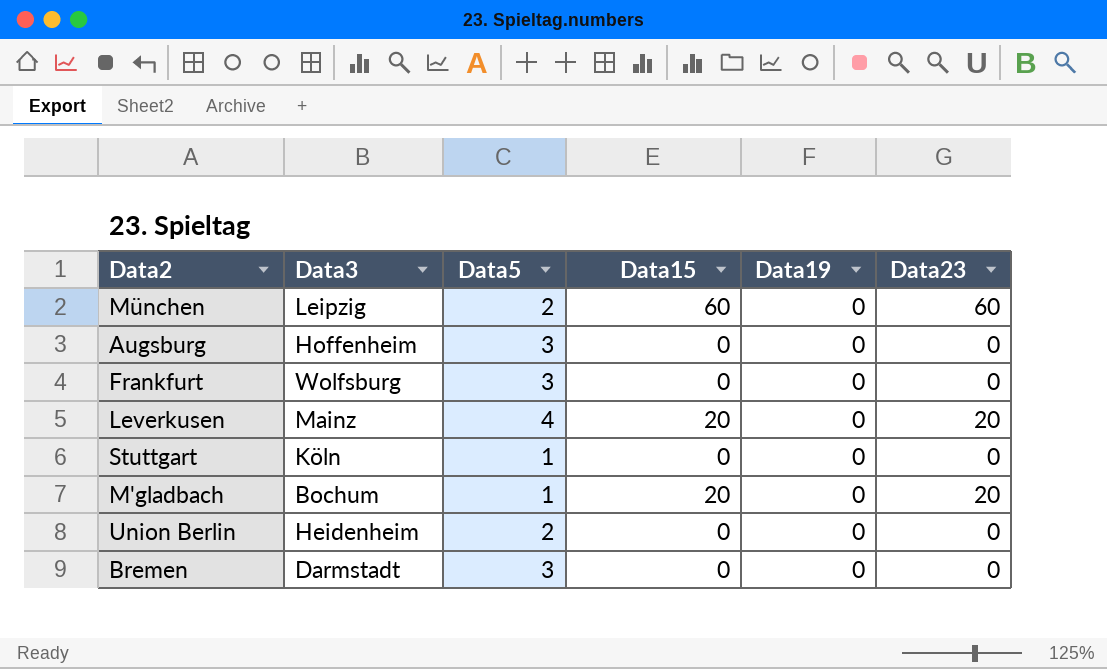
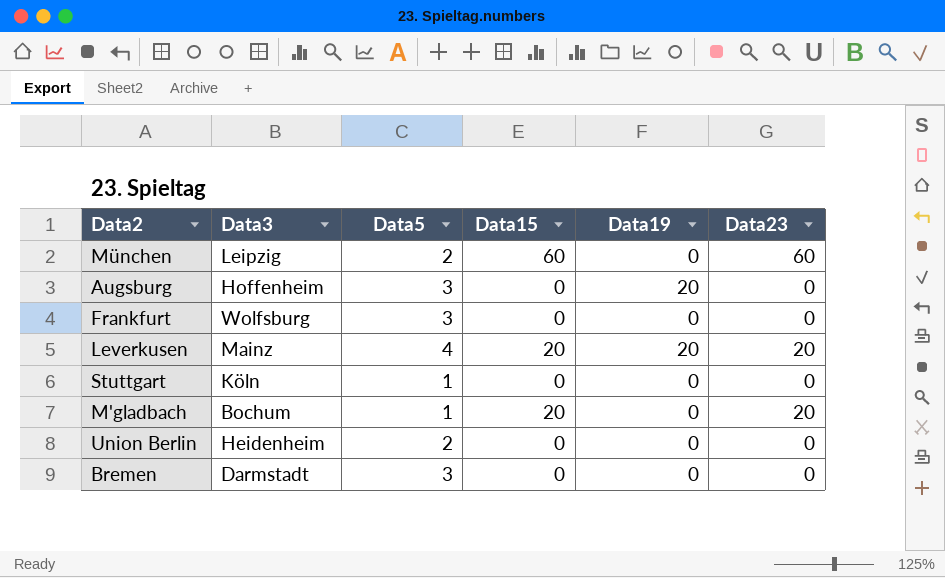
Augsburg | Data19: 0 -> 20
Leverkusen | Data19: 0 -> 20

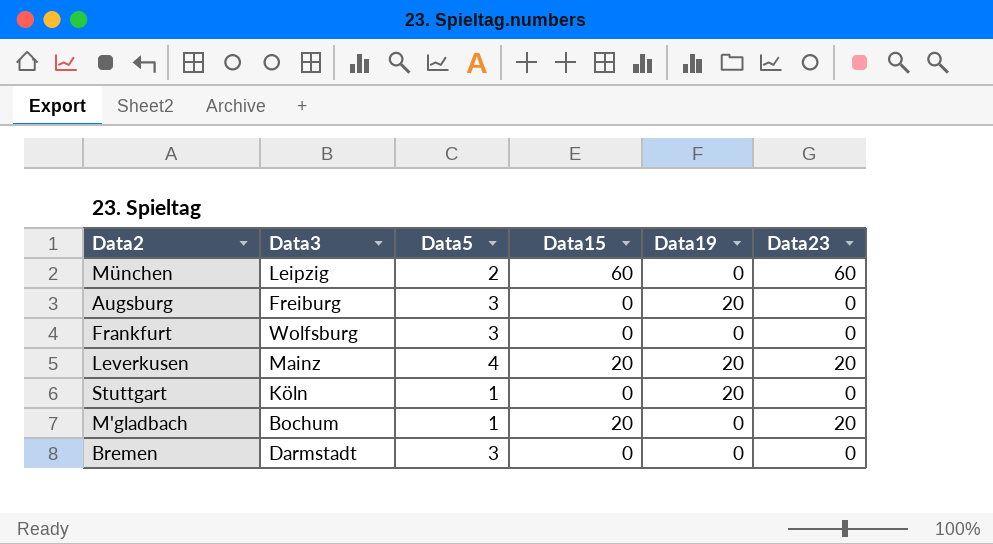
row Union Berlin: Heidenheim | 2 | 0 | 0 | 0 -> none
Augsburg | Data3: Hoffenheim -> Freiburg
Stuttgart | Data19: 0 -> 20

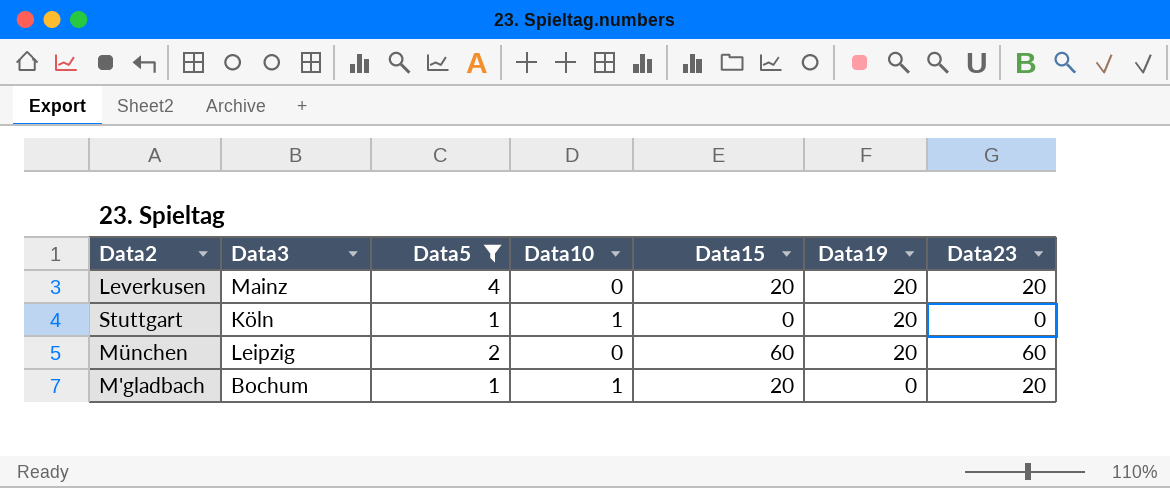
filter: none -> Data5 != 3
row order: none -> Data19 descending
column Data10 | position: none -> 4
München | Data19: 0 -> 20

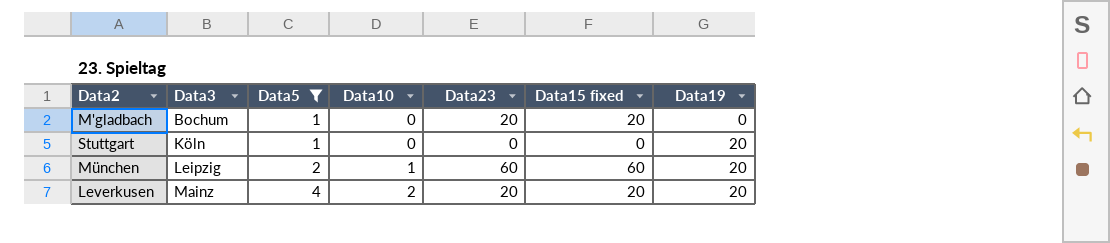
row order: Data19 descending -> Data3 ascending
column Data23 | position: 7 -> 5
column name: Data15 -> Data15 fixed
M'gladbach | Data10: 1 -> 0
Stuttgart | Data10: 1 -> 0
München | Data10: 0 -> 1
Leverkusen | Data10: 0 -> 2

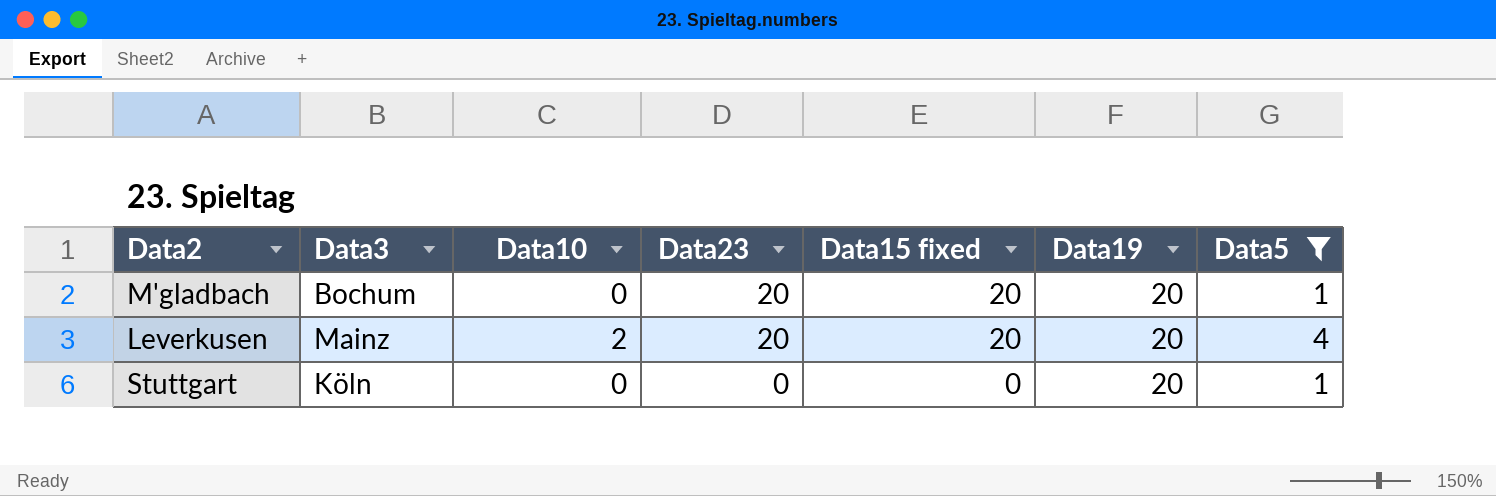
row order: Data3 ascending -> Data23 descending
column Data5 | position: 3 -> 7
row München: Leipzig | 2 | 1 | 60 | 60 | 20 -> none
M'gladbach | Data19: 0 -> 20

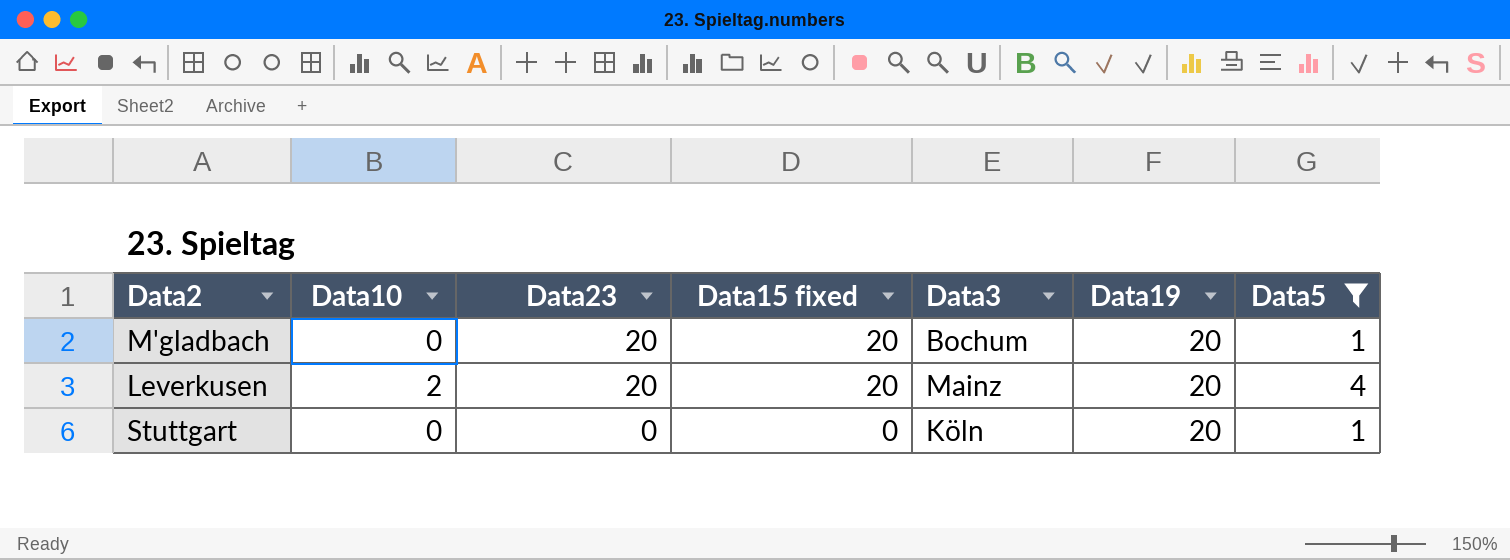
column Data3 | position: 2 -> 5

